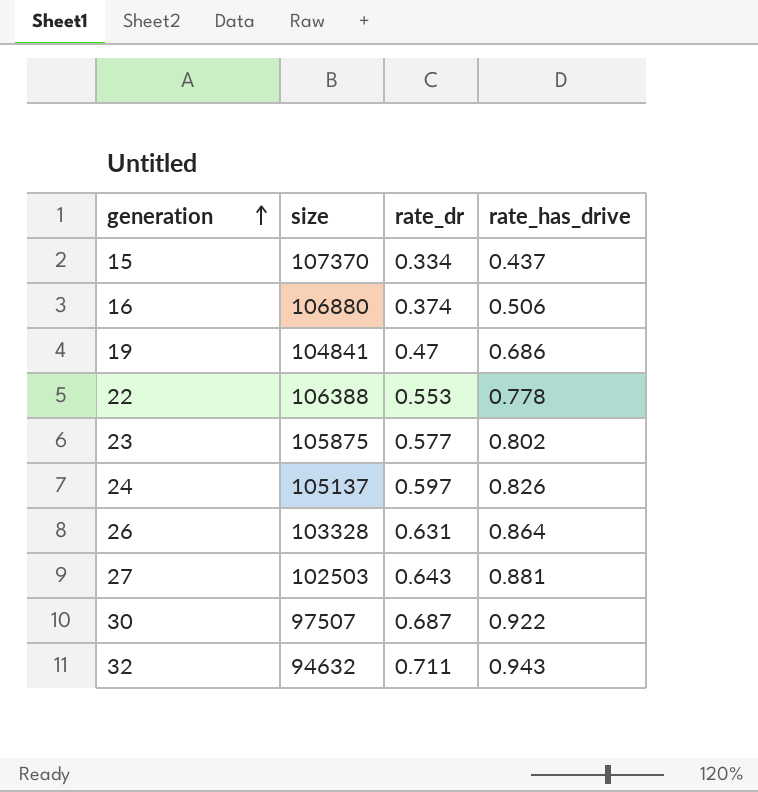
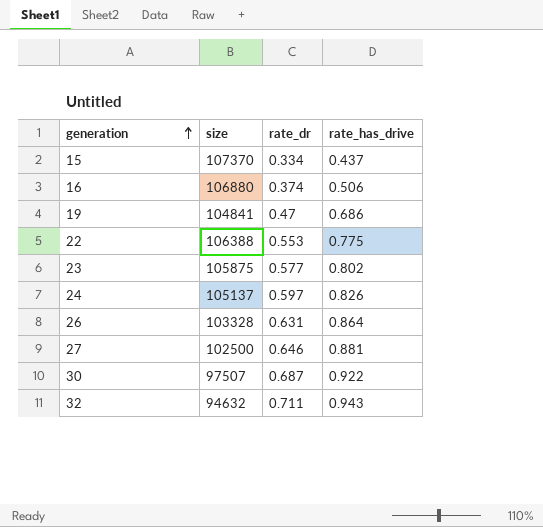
22 | rate_has_drive: 0.778 -> 0.775
27 | size: 102503 -> 102500
27 | rate_dr: 0.643 -> 0.646

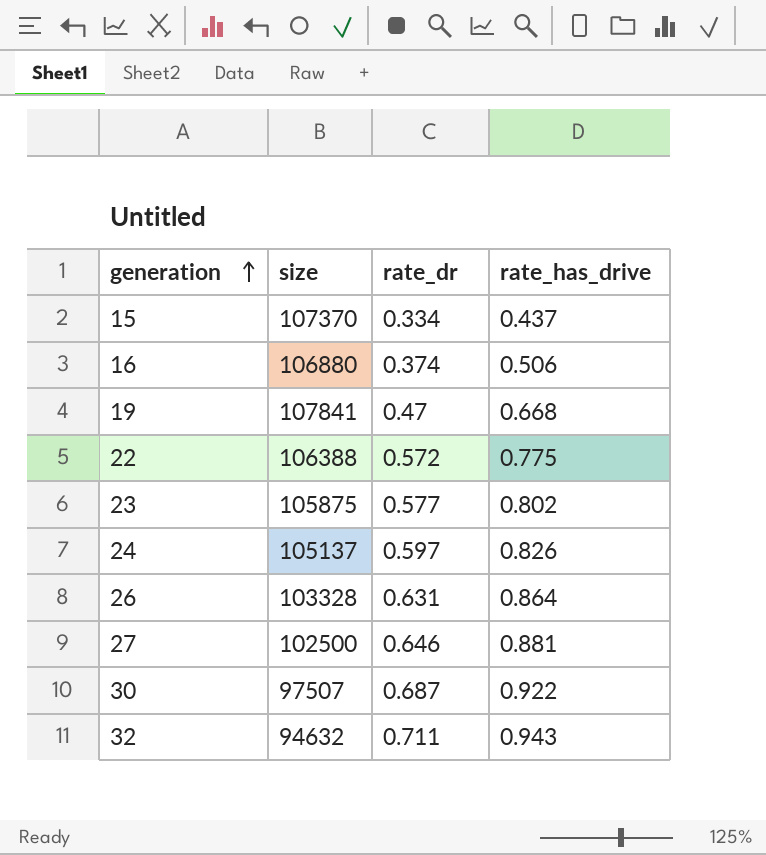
19 | size: 104841 -> 107841
19 | rate_has_drive: 0.686 -> 0.668
22 | rate_dr: 0.553 -> 0.572

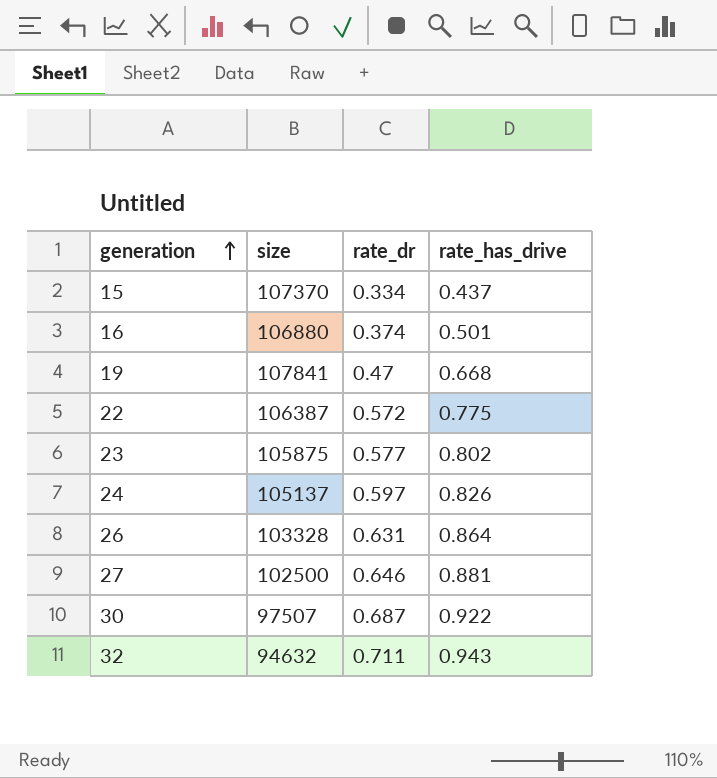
16 | rate_has_drive: 0.506 -> 0.501
22 | size: 106388 -> 106387

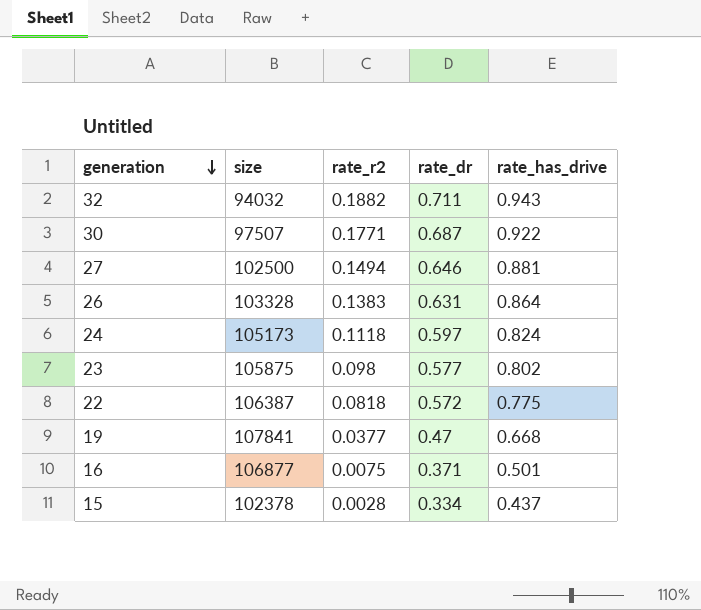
row order: generation ascending -> generation descending
column rate_r2 | position: none -> 3
32 | size: 94632 -> 94032
24 | size: 105137 -> 105173
24 | rate_has_drive: 0.826 -> 0.824
16 | size: 106880 -> 106877
16 | rate_dr: 0.374 -> 0.371
15 | size: 107370 -> 102378

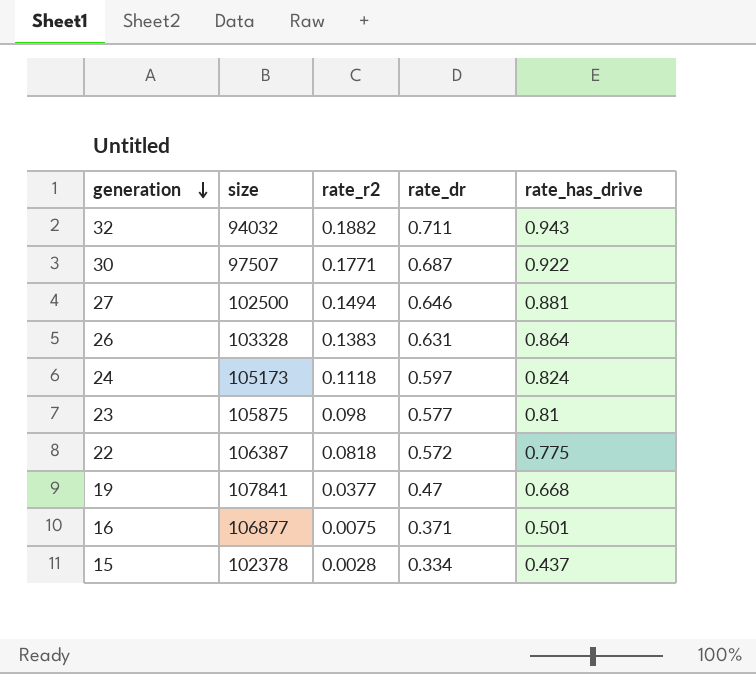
23 | rate_has_drive: 0.802 -> 0.81

